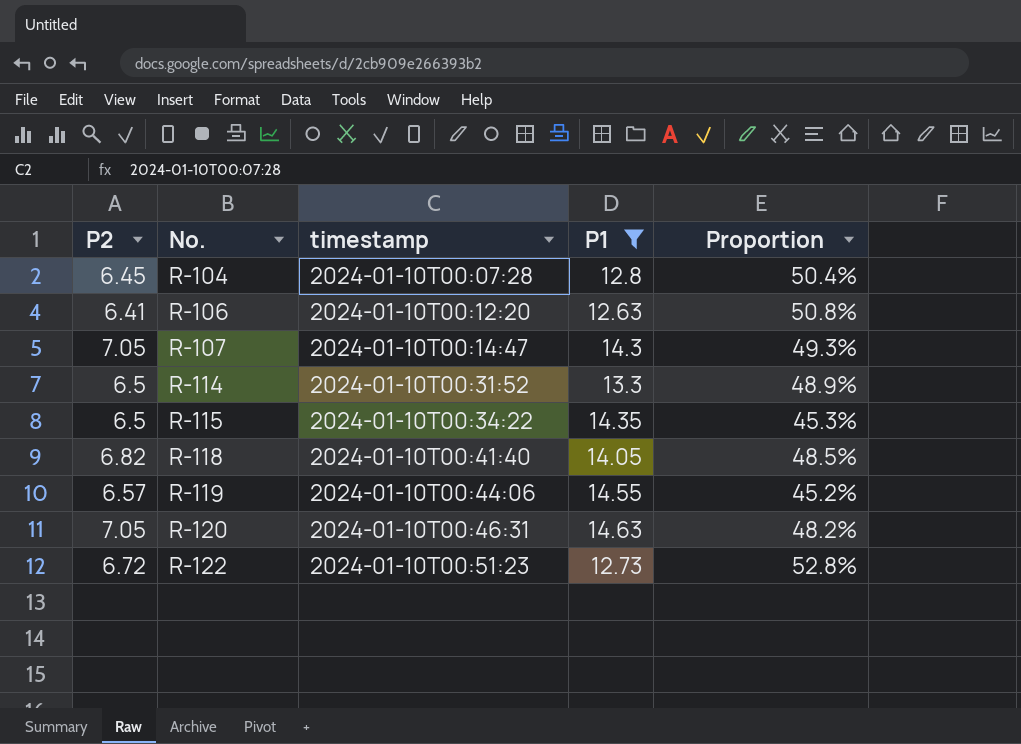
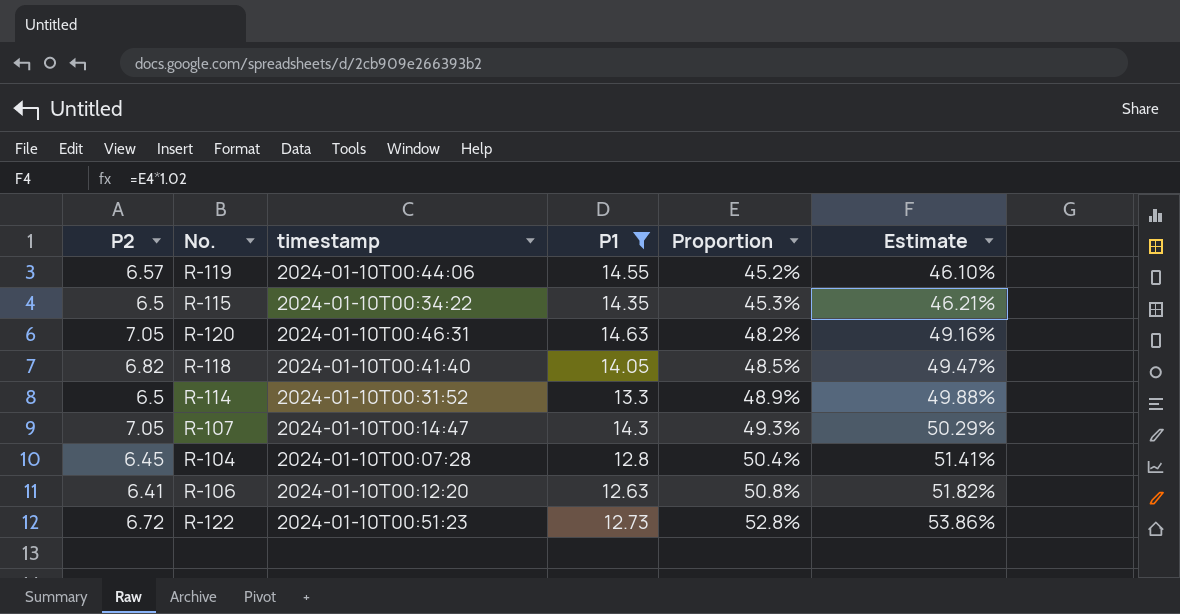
row order: No. ascending -> Proportion ascending
column Estimate | formula: none -> [Proportion] * 1.02

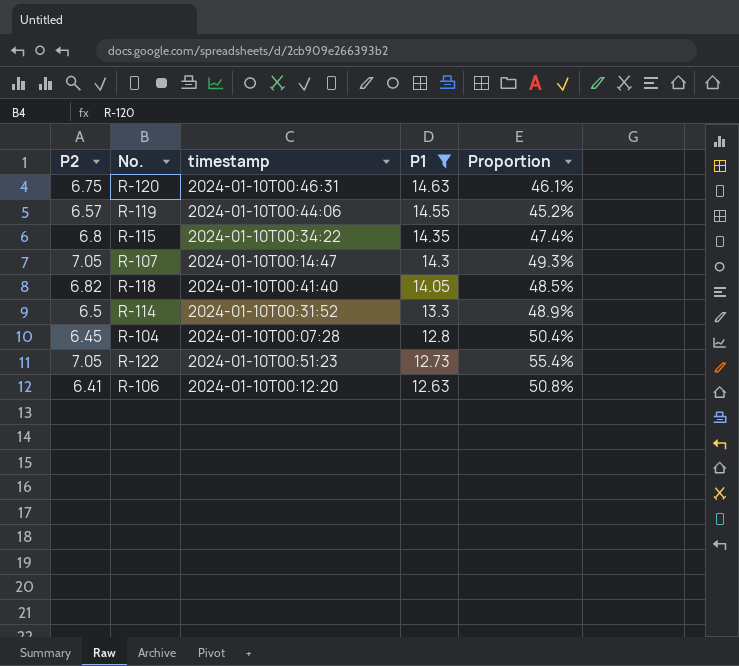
row order: Proportion ascending -> P1 descending
column Estimate | formula: [Proportion] * 1.02 -> none
R-120 | P2: 7.05 -> 6.75
R-120 | Proportion: 48.2% -> 46.1%
R-115 | P2: 6.5 -> 6.8
R-115 | Proportion: 45.3% -> 47.4%
R-122 | P2: 6.72 -> 7.05
R-122 | Proportion: 52.8% -> 55.4%

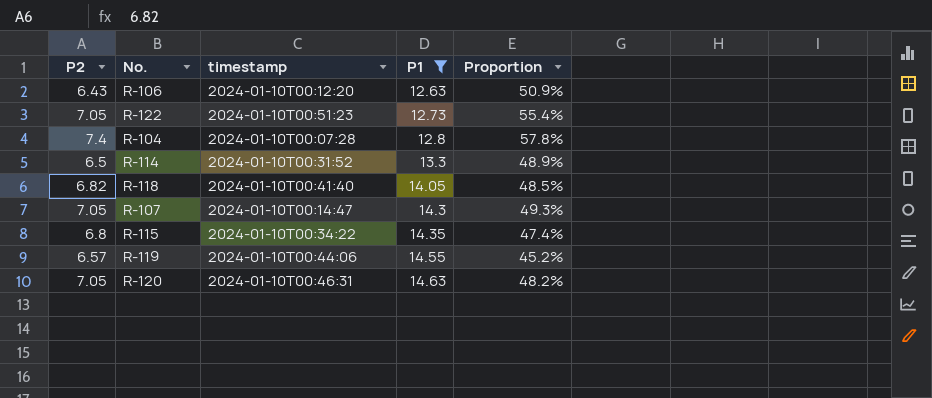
row order: P1 descending -> P1 ascending
R-106 | P2: 6.41 -> 6.43
R-106 | Proportion: 50.8% -> 50.9%
R-104 | P2: 6.45 -> 7.4
R-104 | Proportion: 50.4% -> 57.8%
R-120 | P2: 6.75 -> 7.05
R-120 | Proportion: 46.1% -> 48.2%

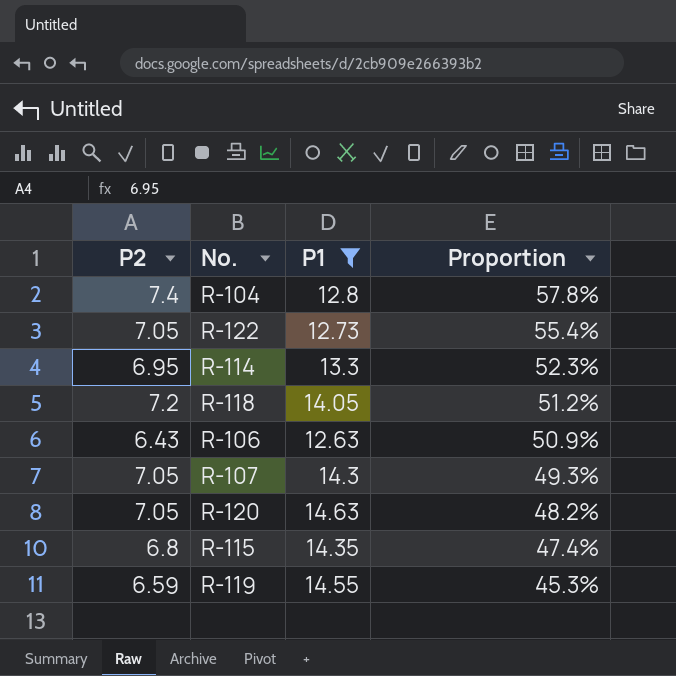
row order: P1 ascending -> Proportion descending
column timestamp | position: 3 -> none
R-114 | P2: 6.5 -> 6.95
R-114 | Proportion: 48.9% -> 52.3%
R-118 | P2: 6.82 -> 7.2
R-118 | Proportion: 48.5% -> 51.2%
R-119 | P2: 6.57 -> 6.59
R-119 | Proportion: 45.2% -> 45.3%

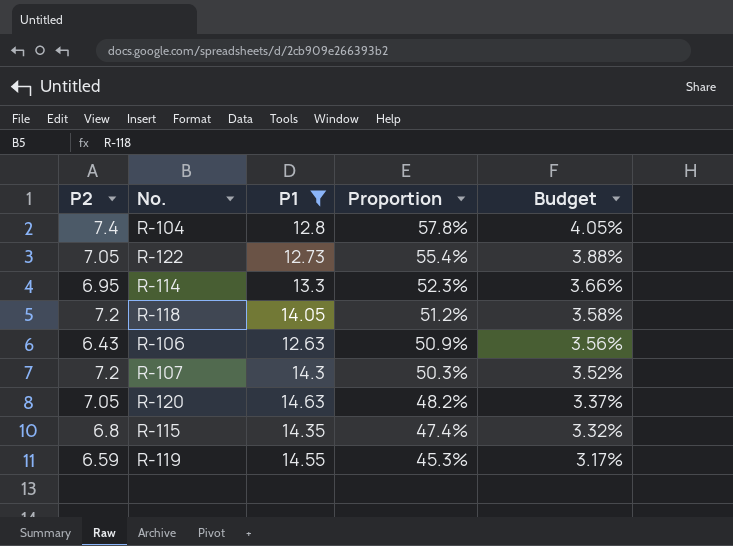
column Budget | formula: none -> [Proportion] * 0.07
R-107 | P2: 7.05 -> 7.2
R-107 | Proportion: 49.3% -> 50.3%

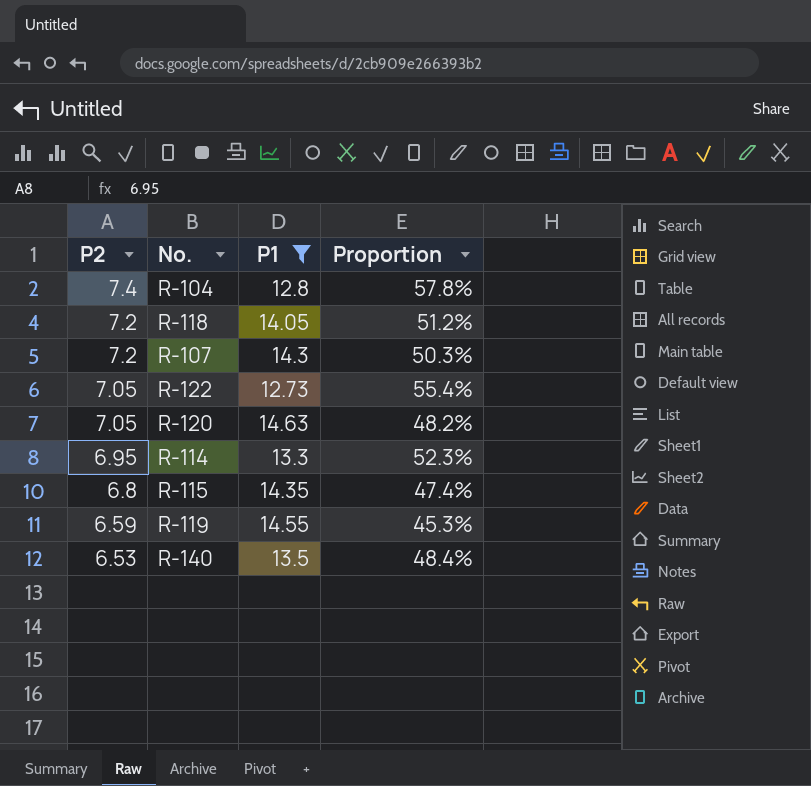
row order: Proportion descending -> P2 descending
column Budget | formula: [Proportion] * 0.07 -> none
row R-106: 6.43 | 12.63 | 50.9% | 3.56% -> none
row R-140: none -> 6.53 | 13.5 | 48.4%

